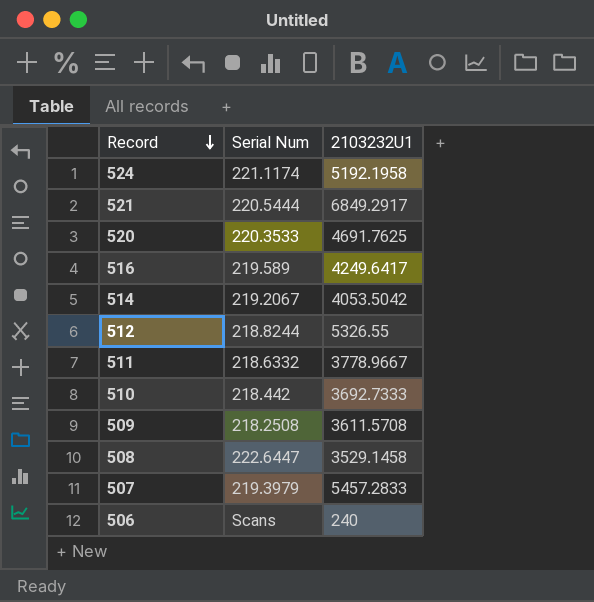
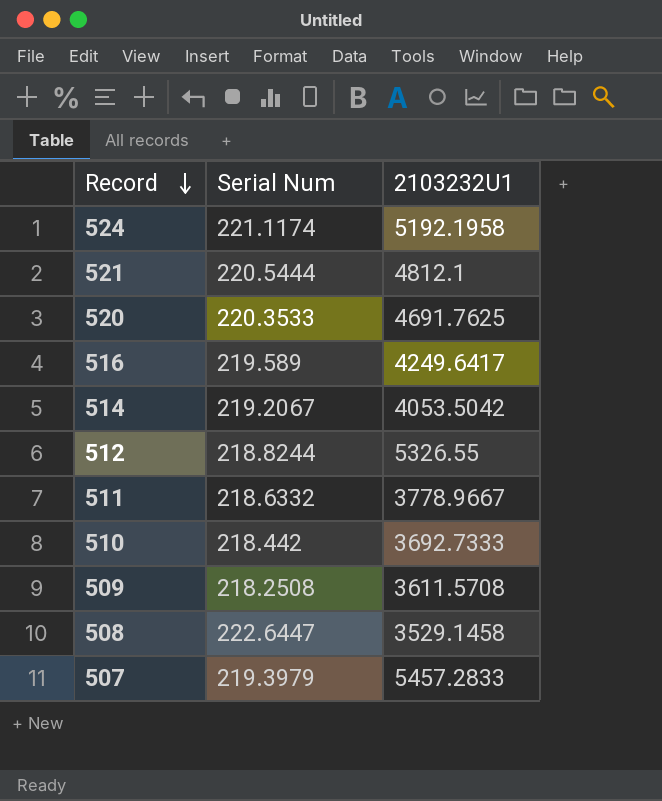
row 506: Scans | 240 -> none
521 | 2103232U1: 6849.2917 -> 4812.1

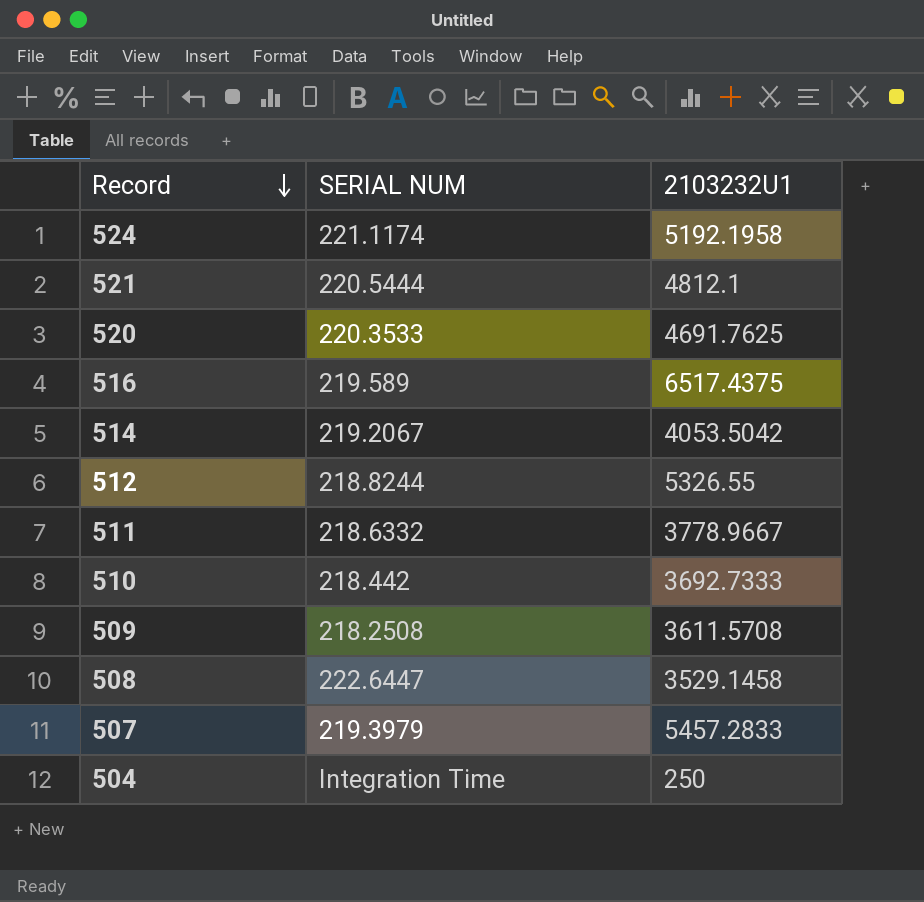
column name: Serial Num -> SERIAL NUM
516 | 2103232U1: 4249.6417 -> 6517.4375
row 504: none -> Integration Time | 250

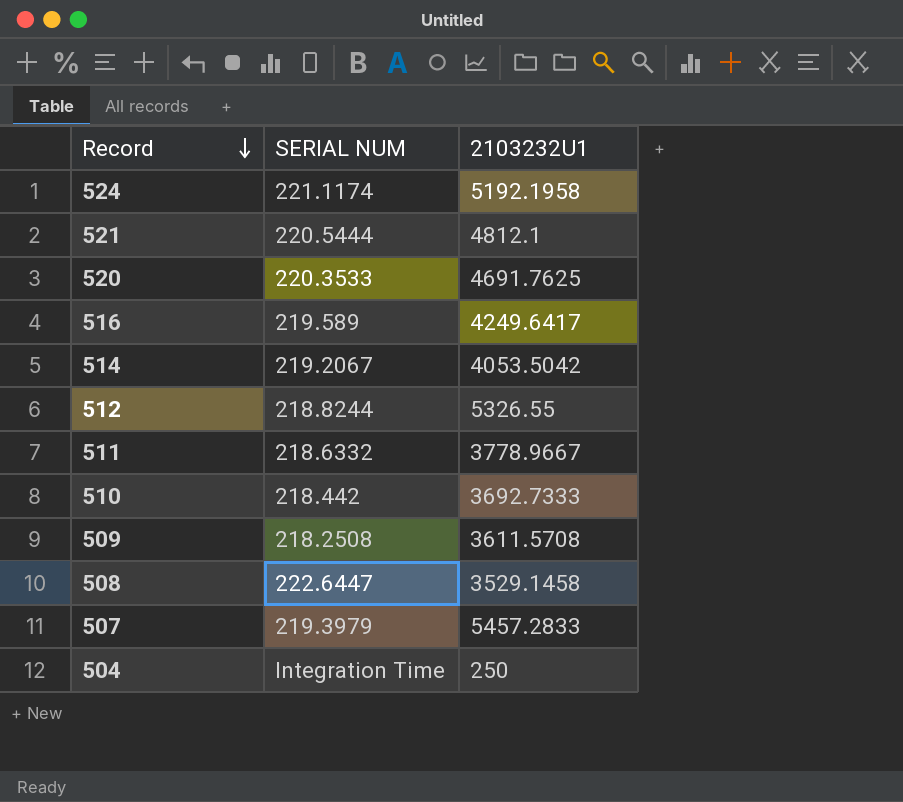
516 | 2103232U1: 6517.4375 -> 4249.6417

